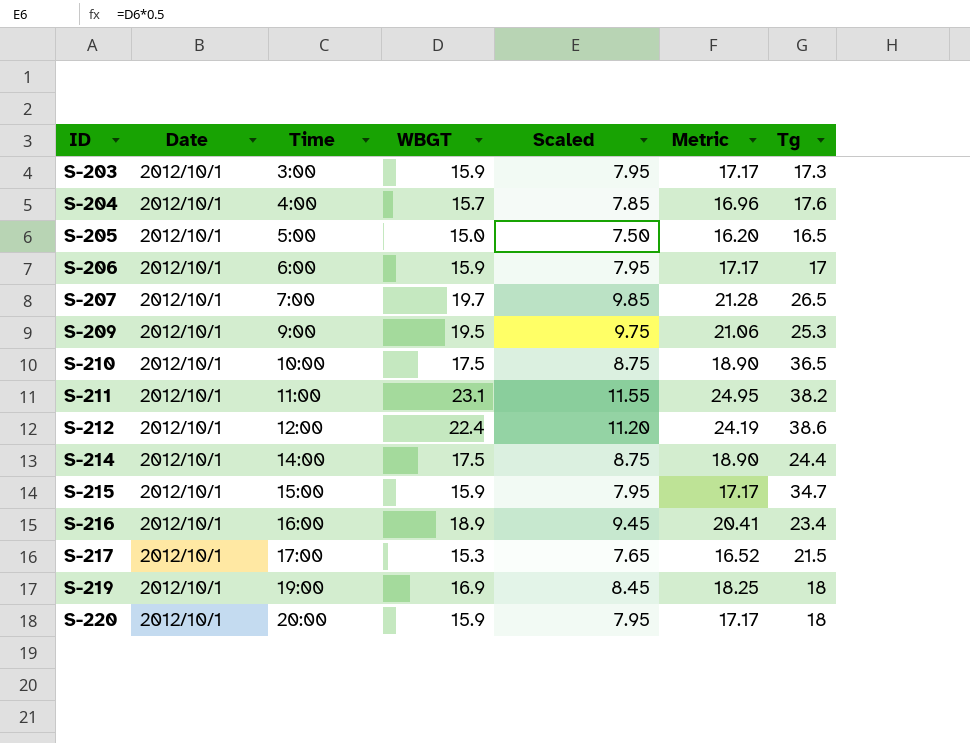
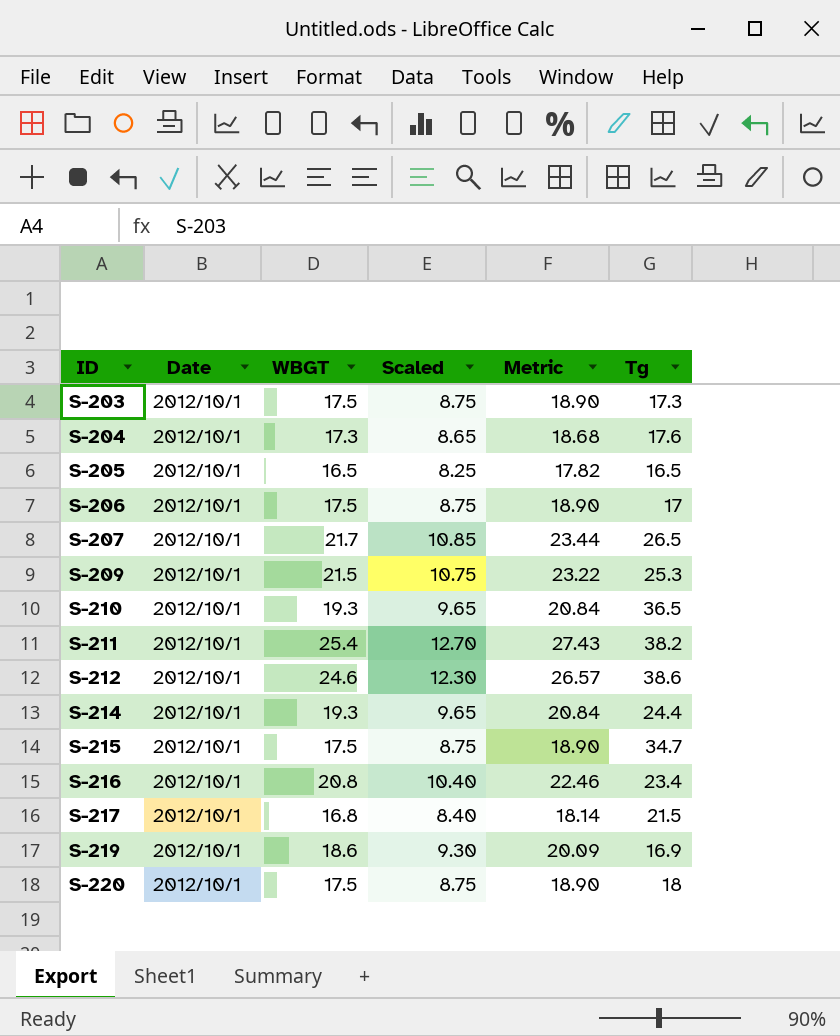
column Time | position: 3 -> none
S-203 | WBGT: 15.9 -> 17.5
S-203 | Scaled: 7.95 -> 8.75
S-203 | Metric: 17.17 -> 18.90
S-204 | WBGT: 15.7 -> 17.3
S-204 | Scaled: 7.85 -> 8.65
S-204 | Metric: 16.96 -> 18.68
S-205 | WBGT: 15.0 -> 16.5
S-205 | Scaled: 7.50 -> 8.25
S-205 | Metric: 16.20 -> 17.82
S-206 | WBGT: 15.9 -> 17.5
S-206 | Scaled: 7.95 -> 8.75
S-206 | Metric: 17.17 -> 18.90
S-207 | WBGT: 19.7 -> 21.7
S-207 | Scaled: 9.85 -> 10.85
S-207 | Metric: 21.28 -> 23.44
S-209 | WBGT: 19.5 -> 21.5
S-209 | Scaled: 9.75 -> 10.75
S-209 | Metric: 21.06 -> 23.22
S-210 | WBGT: 17.5 -> 19.3
S-210 | Scaled: 8.75 -> 9.65
S-210 | Metric: 18.90 -> 20.84
S-211 | WBGT: 23.1 -> 25.4
S-211 | Scaled: 11.55 -> 12.70
S-211 | Metric: 24.95 -> 27.43
S-212 | WBGT: 22.4 -> 24.6
S-212 | Scaled: 11.20 -> 12.30
S-212 | Metric: 24.19 -> 26.57
S-214 | WBGT: 17.5 -> 19.3
S-214 | Scaled: 8.75 -> 9.65
S-214 | Metric: 18.90 -> 20.84
S-215 | WBGT: 15.9 -> 17.5
S-215 | Scaled: 7.95 -> 8.75
S-215 | Metric: 17.17 -> 18.90
S-216 | WBGT: 18.9 -> 20.8
S-216 | Scaled: 9.45 -> 10.40
S-216 | Metric: 20.41 -> 22.46
S-217 | WBGT: 15.3 -> 16.8
S-217 | Scaled: 7.65 -> 8.40
S-217 | Metric: 16.52 -> 18.14
S-219 | WBGT: 16.9 -> 18.6
S-219 | Scaled: 8.45 -> 9.30
S-219 | Metric: 18.25 -> 20.09
S-219 | Tg: 18 -> 16.9
S-220 | WBGT: 15.9 -> 17.5
S-220 | Scaled: 7.95 -> 8.75
S-220 | Metric: 17.17 -> 18.90

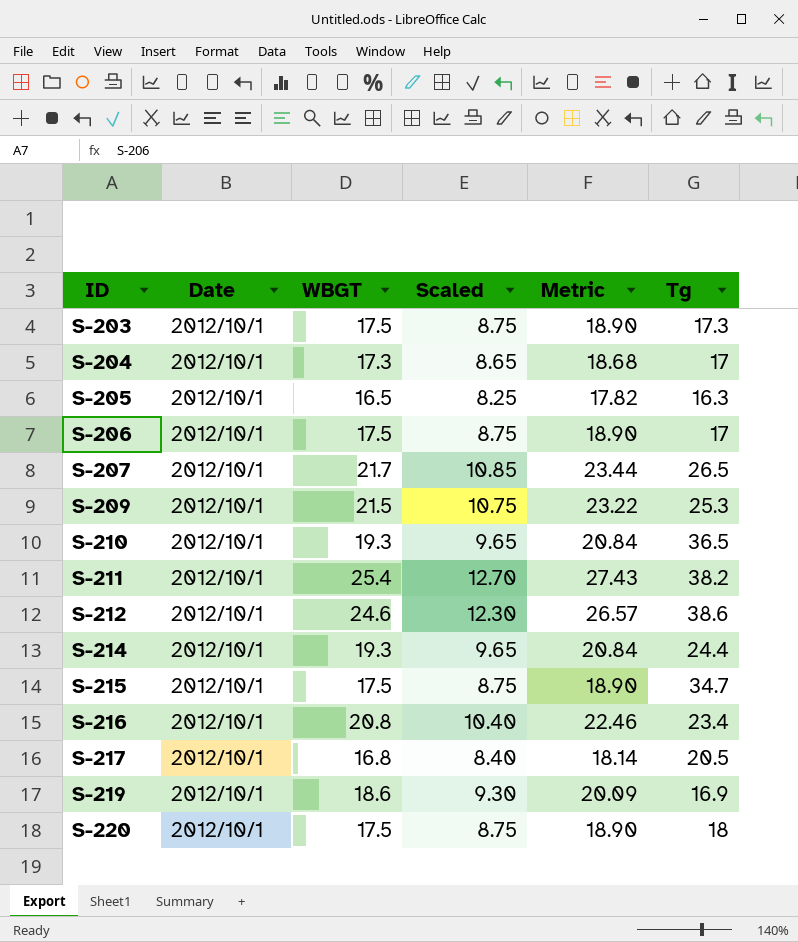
S-204 | Tg: 17.6 -> 17
S-205 | Tg: 16.5 -> 16.3
S-217 | Tg: 21.5 -> 20.5

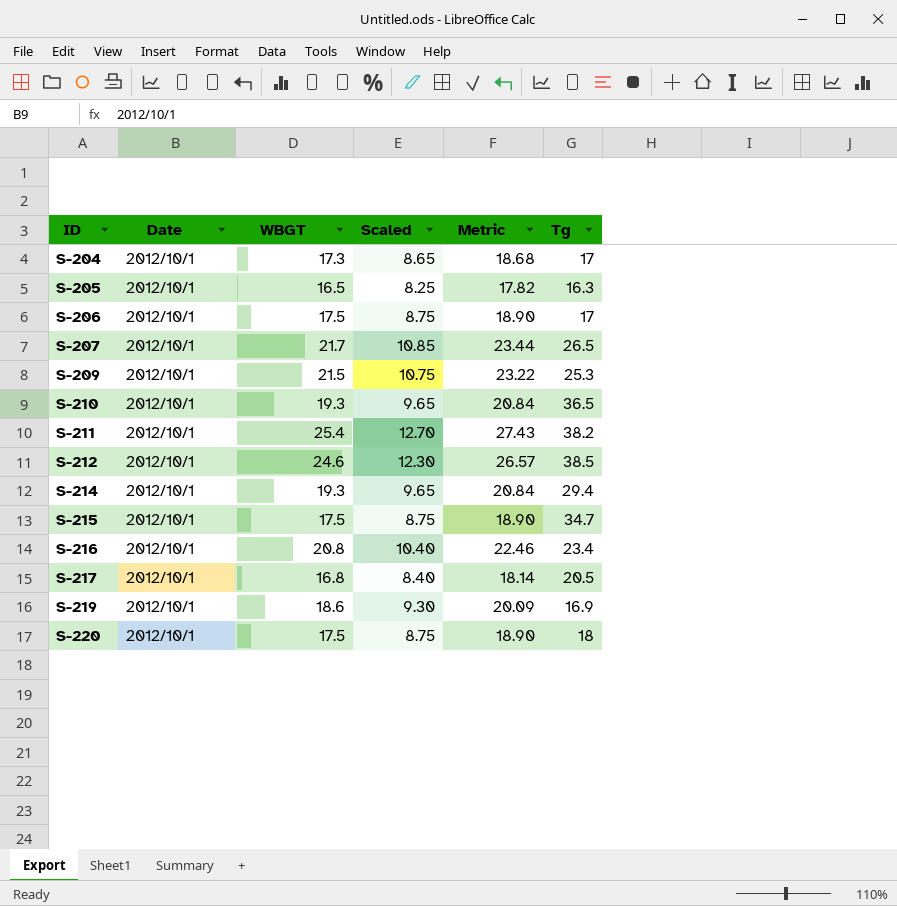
row S-203: 2012/10/1 | 17.5 | 8.75 | 18.90 | 17.3 -> none
S-212 | Tg: 38.6 -> 38.5
S-214 | Tg: 24.4 -> 29.4

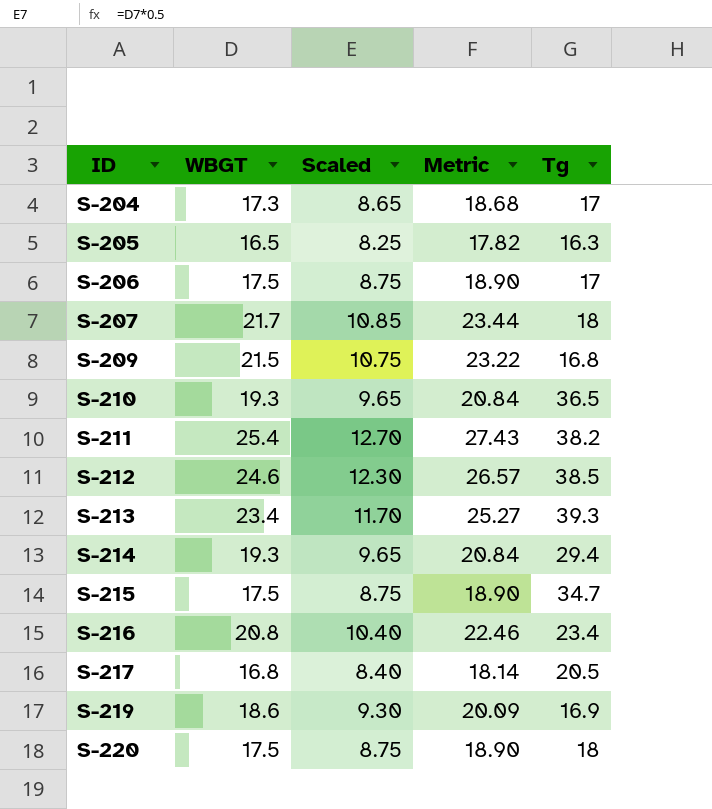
column Date | position: 2 -> none
S-207 | Tg: 26.5 -> 18
S-209 | Tg: 25.3 -> 16.8
row S-213: none -> 23.4 | 11.70 | 25.27 | 39.3

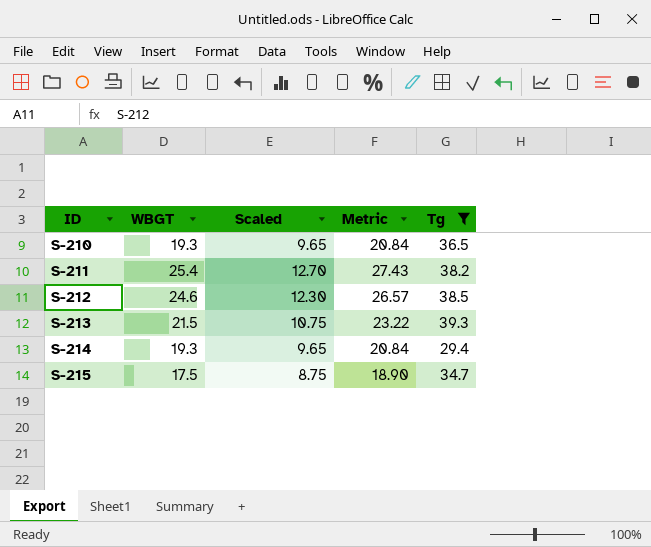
filter: none -> Tg >= 29.4
S-213 | WBGT: 23.4 -> 21.5
S-213 | Scaled: 11.70 -> 10.75
S-213 | Metric: 25.27 -> 23.22

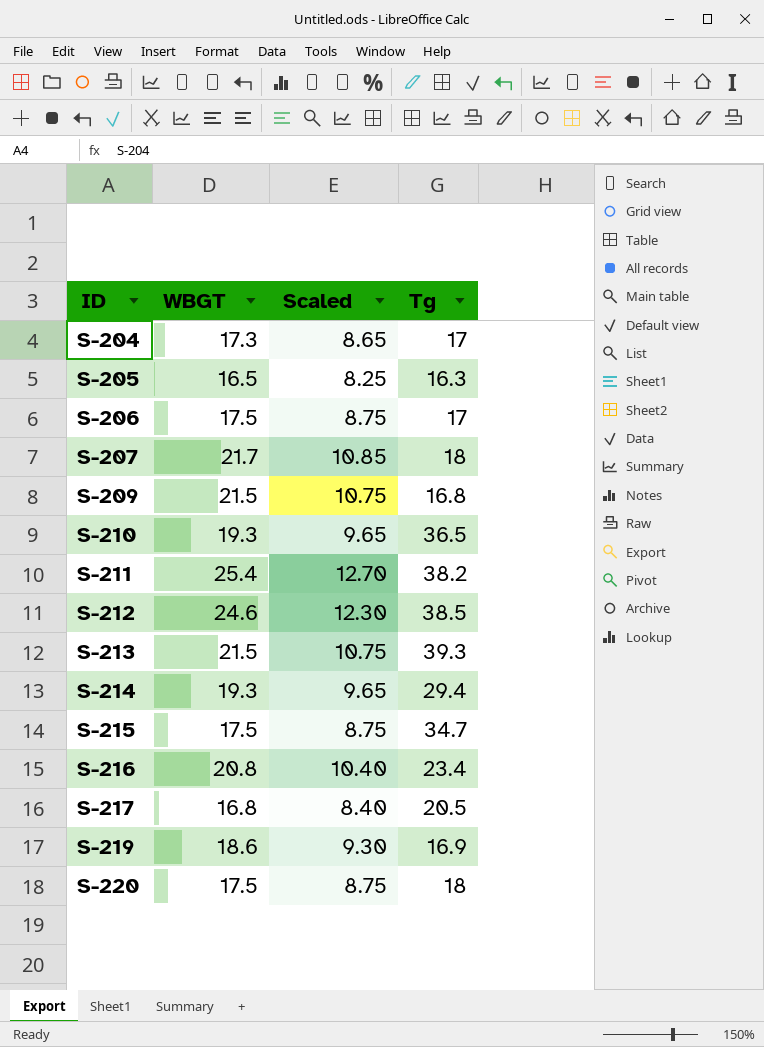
filter: Tg >= 29.4 -> none
column Metric | formula: [WBGT] * 1.08 -> none

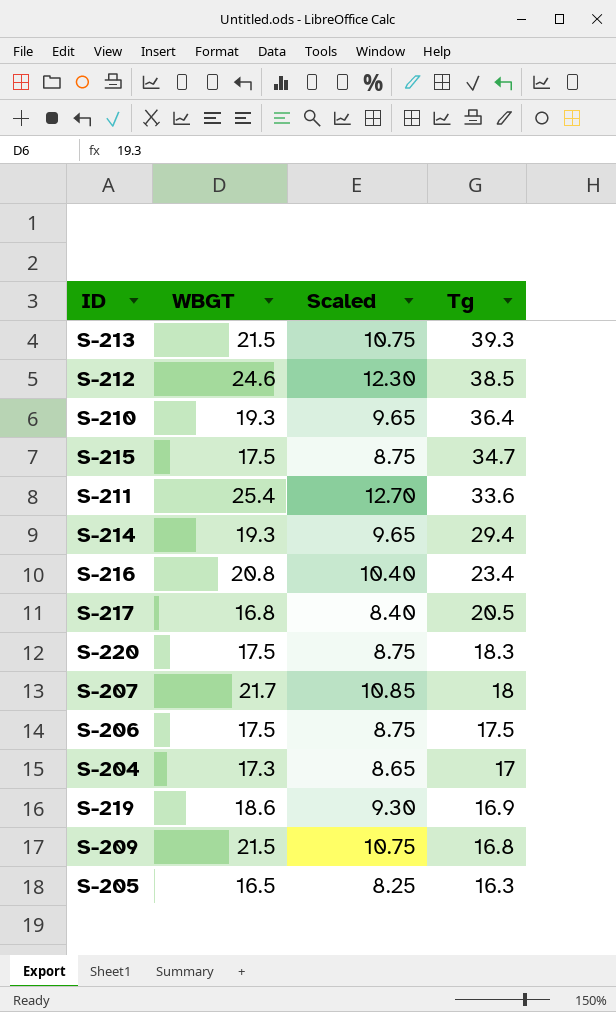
row order: ID ascending -> Tg descending
S-210 | Tg: 36.5 -> 36.4
S-211 | Tg: 38.2 -> 33.6
S-220 | Tg: 18 -> 18.3
S-206 | Tg: 17 -> 17.5

